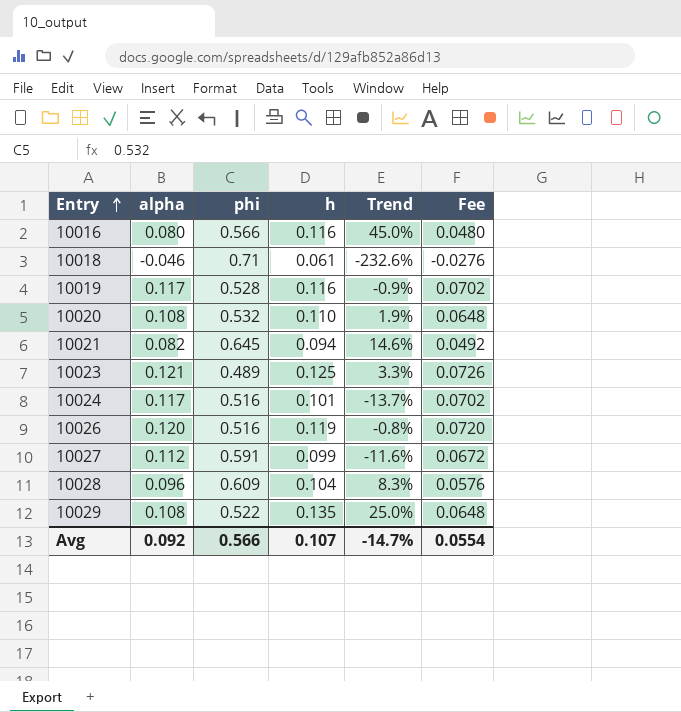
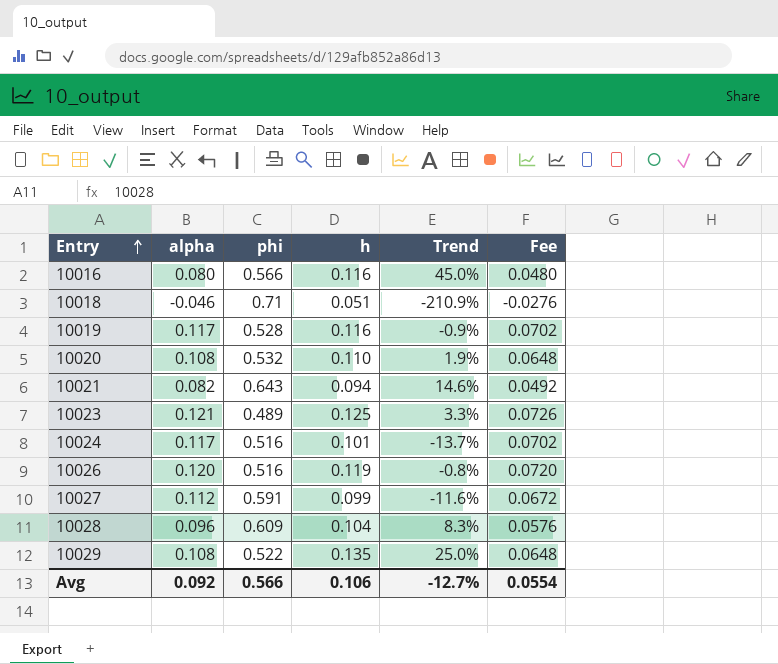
10018 | h: 0.061 -> 0.051
10018 | Trend: -232.6% -> -210.9%
10021 | phi: 0.645 -> 0.643
Avg | h: 0.107 -> 0.106
Avg | Trend: -14.7% -> -12.7%

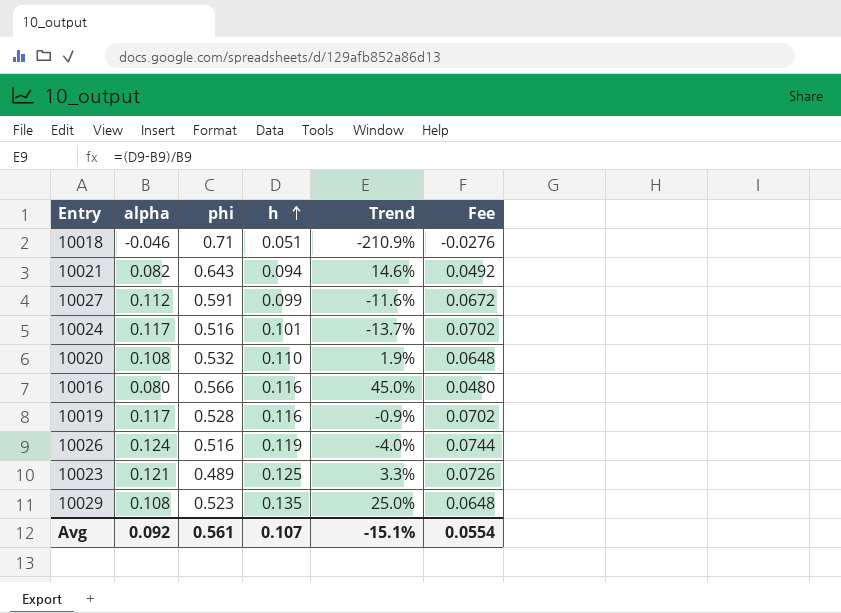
row order: Entry ascending -> h ascending
row 10028: 0.096 | 0.609 | 0.104 | 8.3% | 0.0576 -> none
10026 | alpha: 0.120 -> 0.124
10026 | Trend: -0.8% -> -4.0%
10026 | Fee: 0.0720 -> 0.0744
10029 | phi: 0.522 -> 0.523
Avg | phi: 0.566 -> 0.561
Avg | h: 0.106 -> 0.107
Avg | Trend: -12.7% -> -15.1%

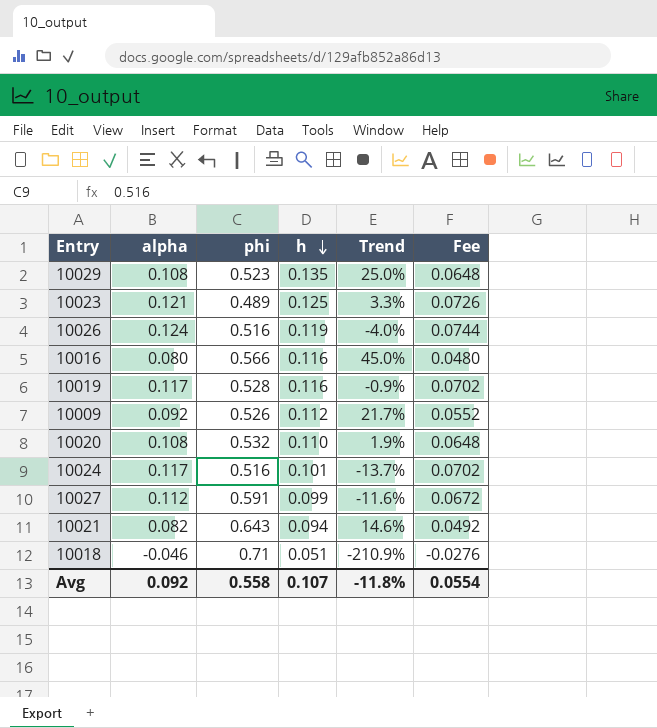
row order: h ascending -> h descending
row 10009: none -> 0.092 | 0.526 | 0.112 | 21.7% | 0.0552
Avg | phi: 0.561 -> 0.558
Avg | Trend: -15.1% -> -11.8%

